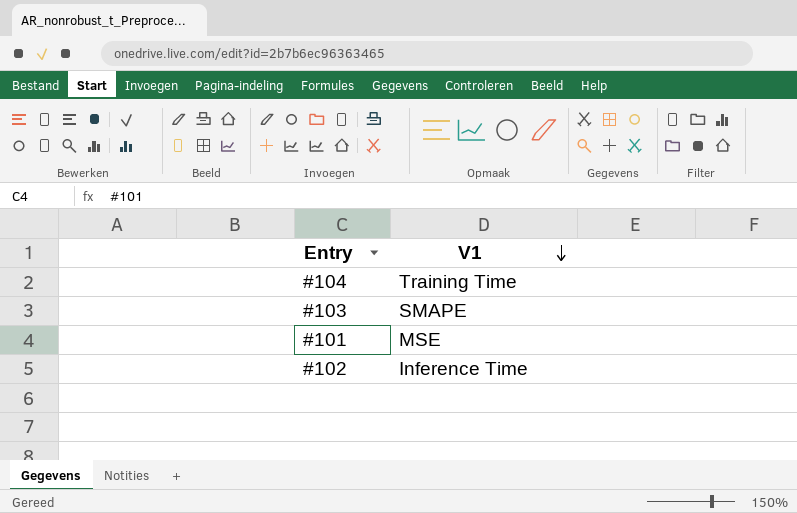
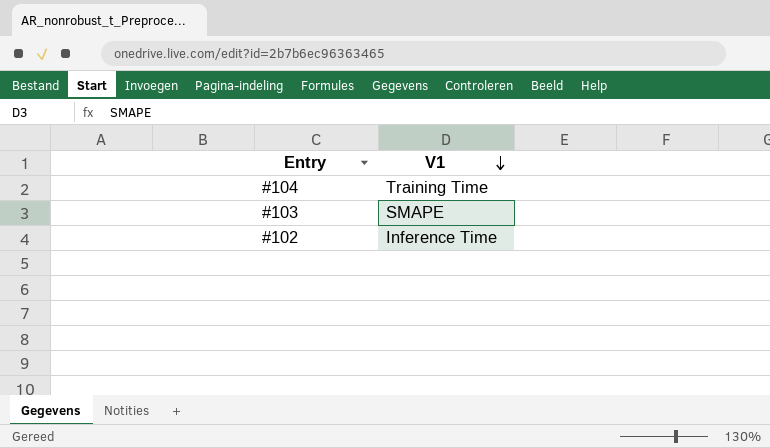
row #101: MSE -> none

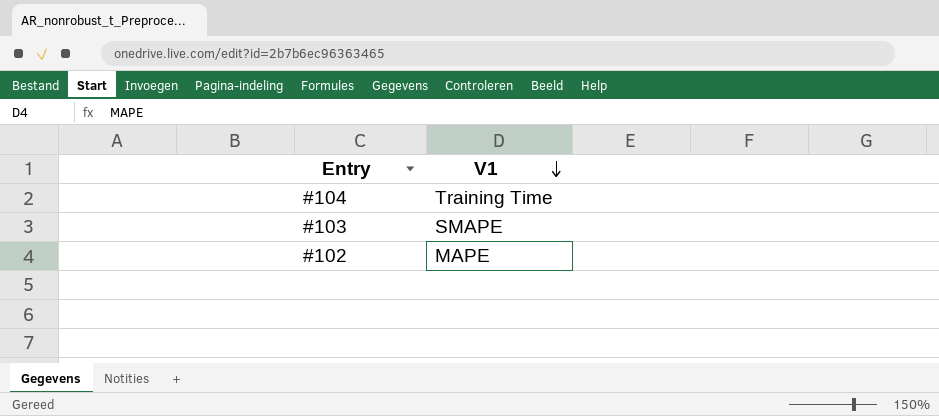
#102 | V1: Inference Time -> MAPE

